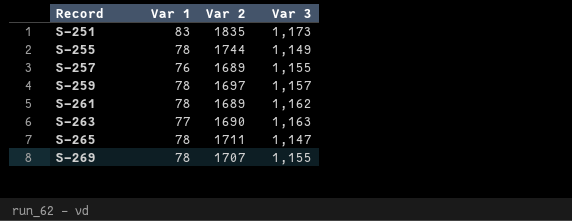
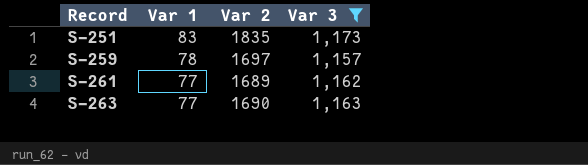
filter: none -> Var 3 >= 1,157
S-261 | Var 1: 78 -> 77

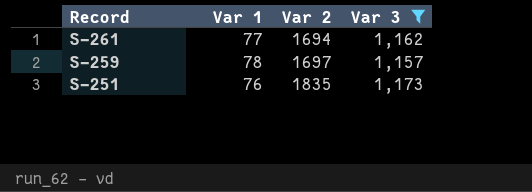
row order: Record ascending -> Record descending
row S-263: 77 | 1690 | 1,163 -> none
S-261 | Var 2: 1689 -> 1694
S-251 | Var 1: 83 -> 76

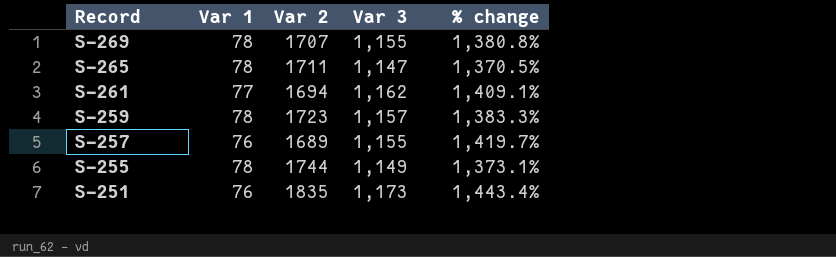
filter: Var 3 >= 1,157 -> none
column % change | formula: none -> ([Var 3] - [Var 1]) / [Var 1]
S-259 | Var 2: 1697 -> 1723

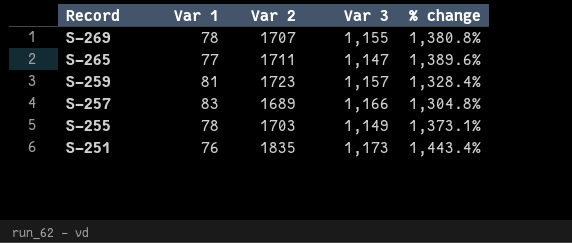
row S-261: 77 | 1694 | 1,162 | 1,409.1% -> none
S-265 | Var 1: 78 -> 77
S-265 | % change: 1,370.5% -> 1,389.6%
S-259 | Var 1: 78 -> 81
S-259 | % change: 1,383.3% -> 1,328.4%
S-257 | Var 1: 76 -> 83
S-257 | Var 3: 1,155 -> 1,166
S-257 | % change: 1,419.7% -> 1,304.8%
S-255 | Var 2: 1744 -> 1703

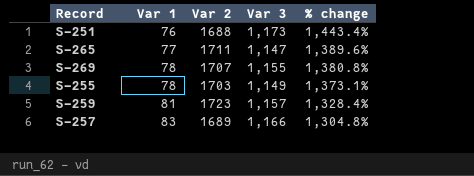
row order: Record descending -> Var 1 ascending
S-251 | Var 2: 1835 -> 1688

